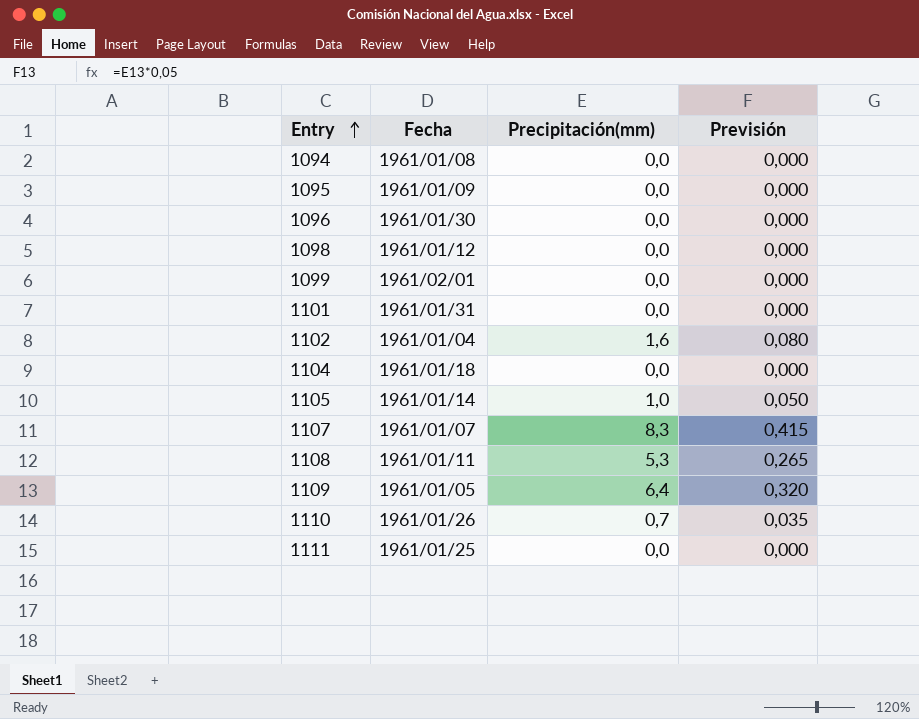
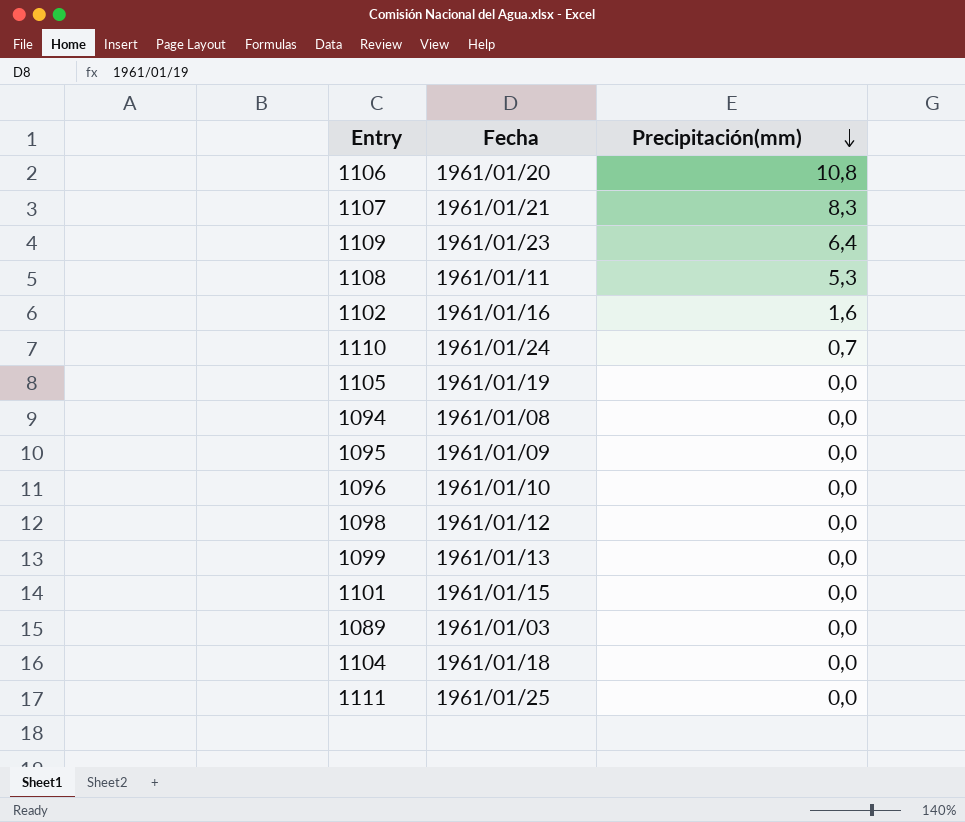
row order: Entry ascending -> Precipitación(mm) descending
column Previsión | formula: [Precipitación(mm)] * 0,05 -> none
row 1106: none -> 1961/01/20 | 10,8
1107 | Fecha: 1961/01/07 -> 1961/01/21
1109 | Fecha: 1961/01/05 -> 1961/01/23
1102 | Fecha: 1961/01/04 -> 1961/01/16
1110 | Fecha: 1961/01/26 -> 1961/01/24
1105 | Fecha: 1961/01/14 -> 1961/01/19
1105 | Precipitación(mm): 1,0 -> 0,0
1096 | Fecha: 1961/01/30 -> 1961/01/10
1099 | Fecha: 1961/02/01 -> 1961/01/13
1101 | Fecha: 1961/01/31 -> 1961/01/15
row 1089: none -> 1961/01/03 | 0,0

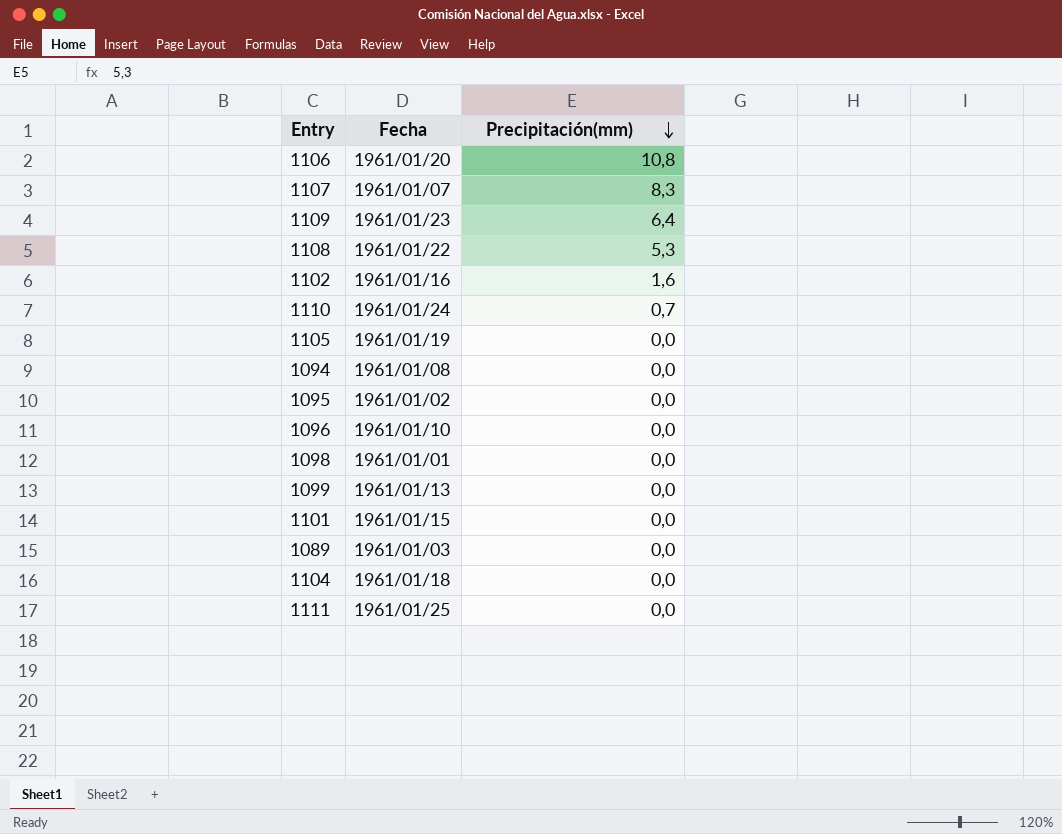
1107 | Fecha: 1961/01/21 -> 1961/01/07
1108 | Fecha: 1961/01/11 -> 1961/01/22
1095 | Fecha: 1961/01/09 -> 1961/01/02
1098 | Fecha: 1961/01/12 -> 1961/01/01

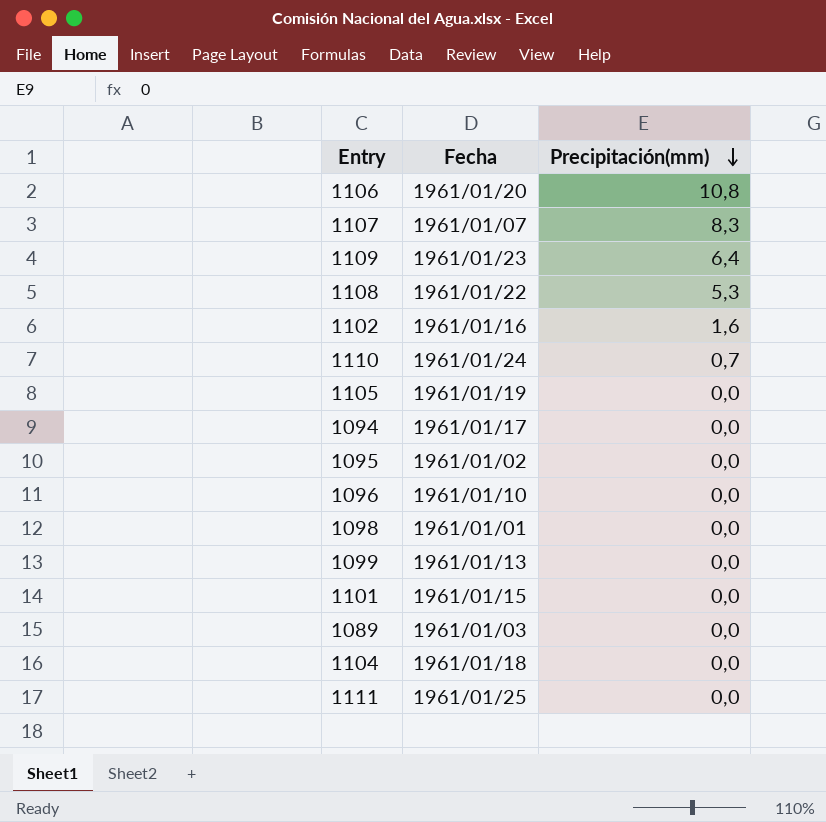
1094 | Fecha: 1961/01/08 -> 1961/01/17

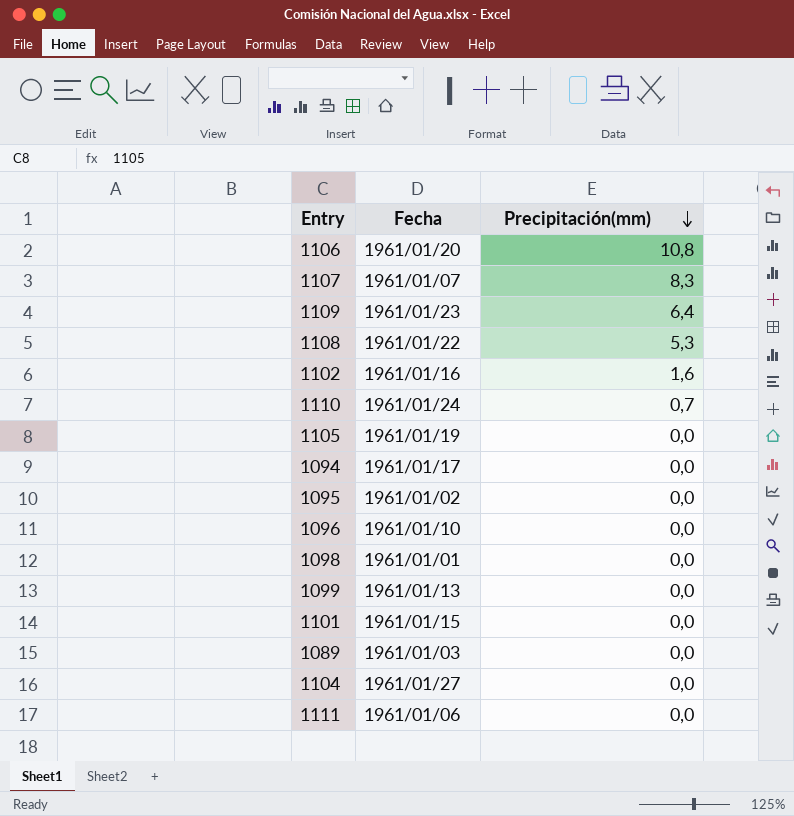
1104 | Fecha: 1961/01/18 -> 1961/01/27
1111 | Fecha: 1961/01/25 -> 1961/01/06

